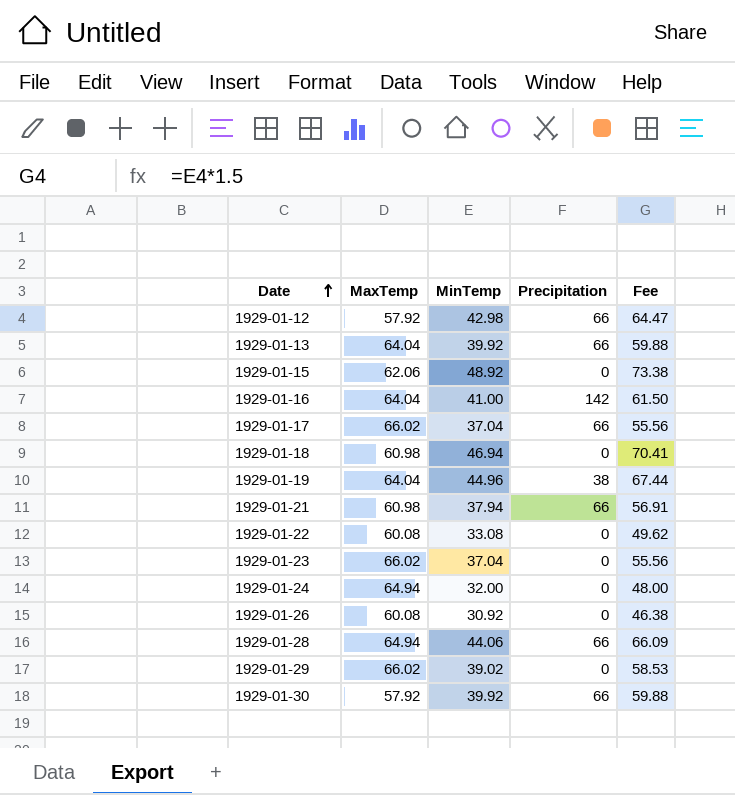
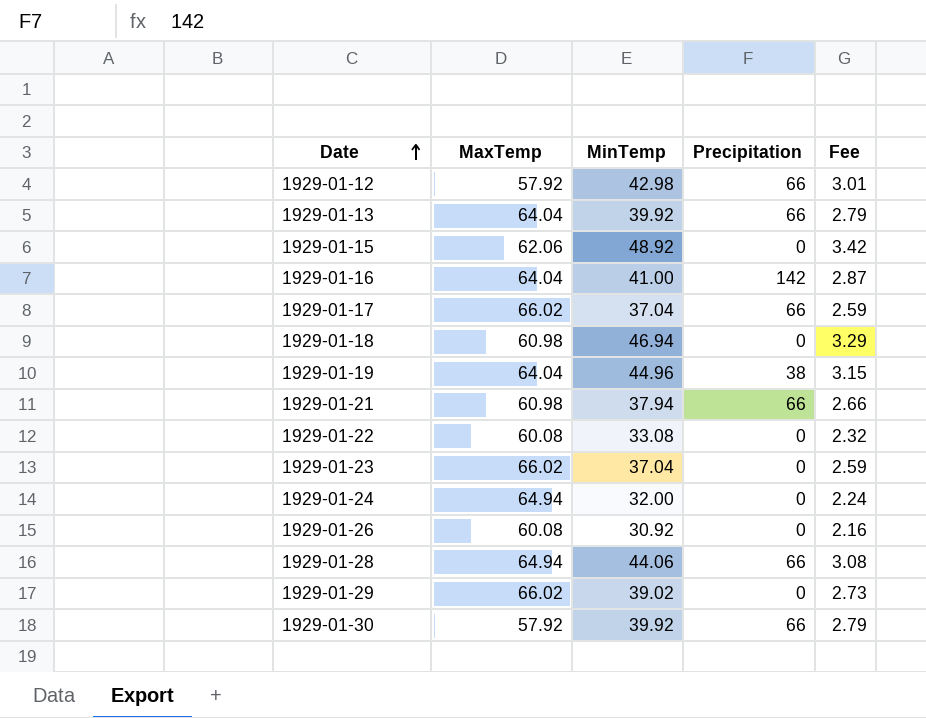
column Fee | formula: [MinTemp] * 1.5 -> [MinTemp] * 0.07

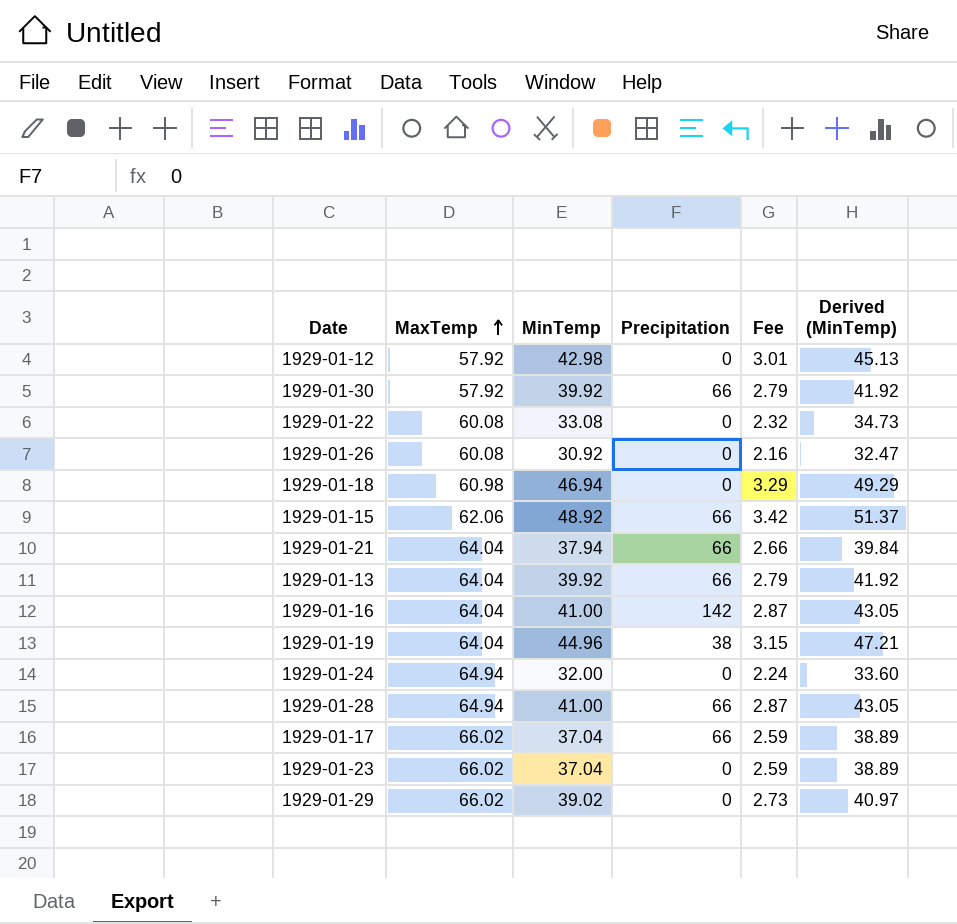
row order: Date ascending -> MaxTemp ascending
column Derived (MinTemp) | formula: none -> [MinTemp] * 1.05
1929-01-12 | Precipitation: 66 -> 0
1929-01-15 | Precipitation: 0 -> 66
1929-01-21 | MaxTemp: 60.98 -> 64.04
1929-01-28 | MinTemp: 44.06 -> 41.00
1929-01-28 | Fee: 3.08 -> 2.87

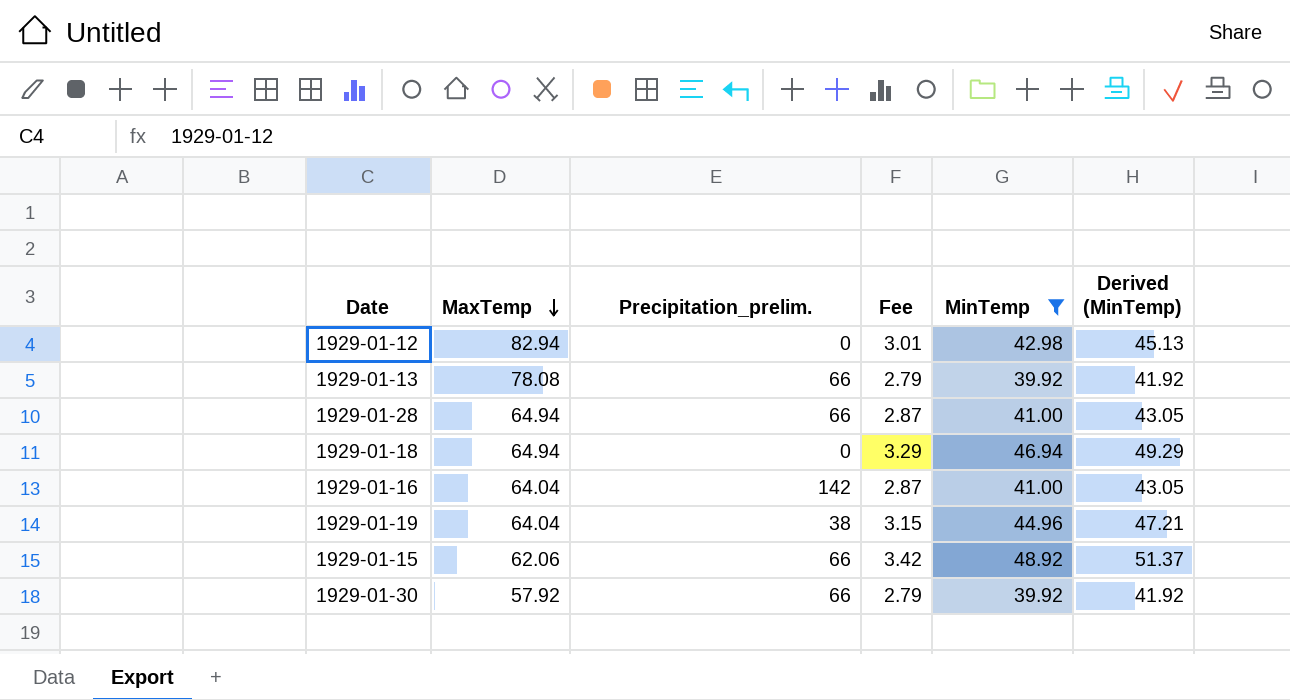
filter: none -> MinTemp >= 39.92
row order: MaxTemp ascending -> MaxTemp descending
column name: Precipitation -> Precipitation_prelim.
column MinTemp | position: 3 -> 5
1929-01-12 | MaxTemp: 57.92 -> 82.94
1929-01-13 | MaxTemp: 64.04 -> 78.08
1929-01-18 | MaxTemp: 60.98 -> 64.94

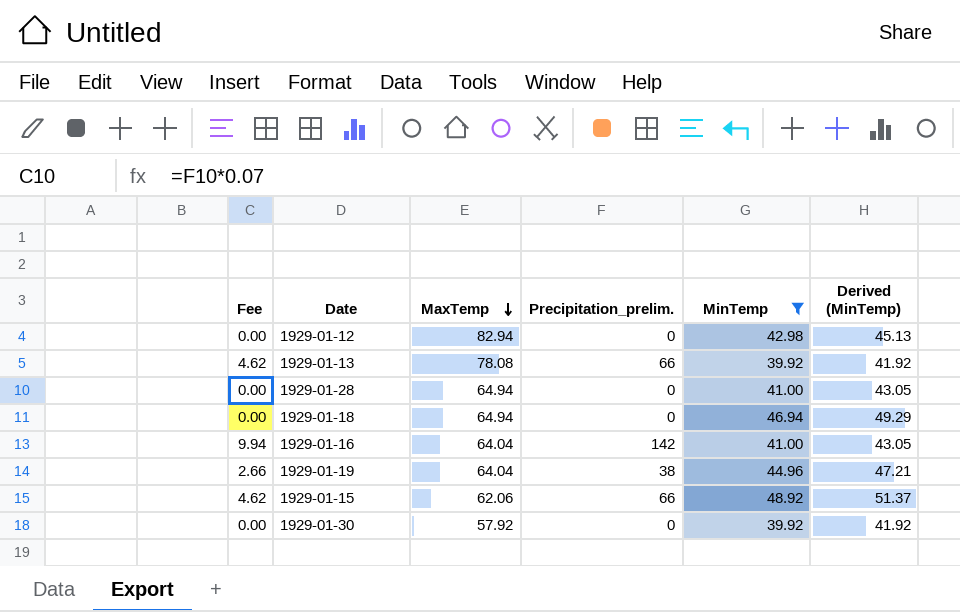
column Fee | formula: [MinTemp] * 0.07 -> [Precipitation_prelim.] * 0.07
column Fee | position: 4 -> 1
1929-01-28 | Precipitation_prelim.: 66 -> 0
1929-01-30 | Precipitation_prelim.: 66 -> 0

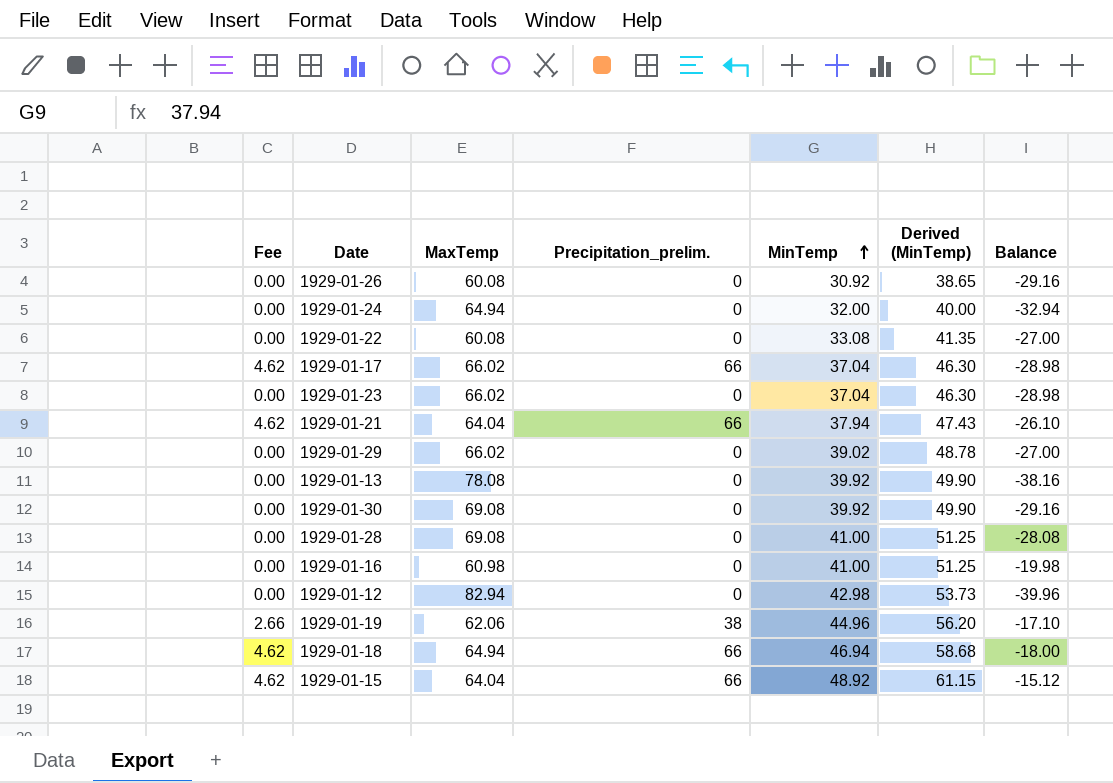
filter: MinTemp >= 39.92 -> none
row order: MaxTemp descending -> MinTemp ascending
column Derived (MinTemp) | formula: [MinTemp] * 1.05 -> [MinTemp] * 1.25
column Balance | formula: none -> [MinTemp] - [MaxTemp]
1929-01-13 | Fee: 4.62 -> 0.00
1929-01-13 | Precipitation_prelim.: 66 -> 0
1929-01-30 | MaxTemp: 57.92 -> 69.08
1929-01-28 | MaxTemp: 64.94 -> 69.08
1929-01-16 | Fee: 9.94 -> 0.00
1929-01-16 | MaxTemp: 64.04 -> 60.98
1929-01-16 | Precipitation_prelim.: 142 -> 0
1929-01-19 | MaxTemp: 64.04 -> 62.06
1929-01-18 | Fee: 0.00 -> 4.62
1929-01-18 | Precipitation_prelim.: 0 -> 66
1929-01-15 | MaxTemp: 62.06 -> 64.04

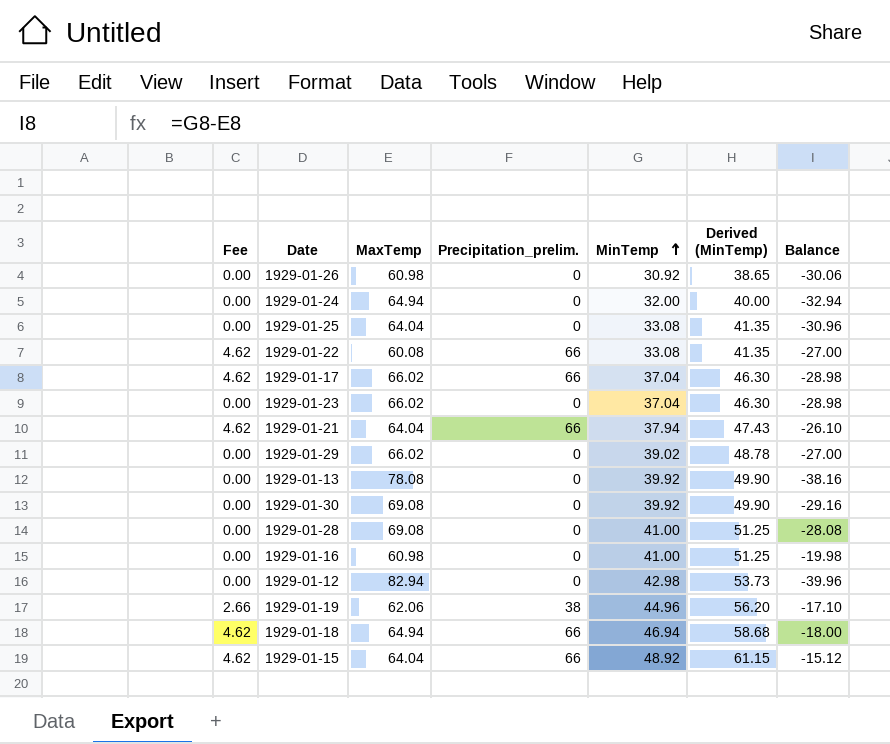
1929-01-26 | MaxTemp: 60.08 -> 60.98
1929-01-26 | Balance: -29.16 -> -30.06
row 1929-01-25: none -> 0.00 | 64.04 | 0 | 33.08 | 41.35 | -30.96
1929-01-22 | Fee: 0.00 -> 4.62
1929-01-22 | Precipitation_prelim.: 0 -> 66

